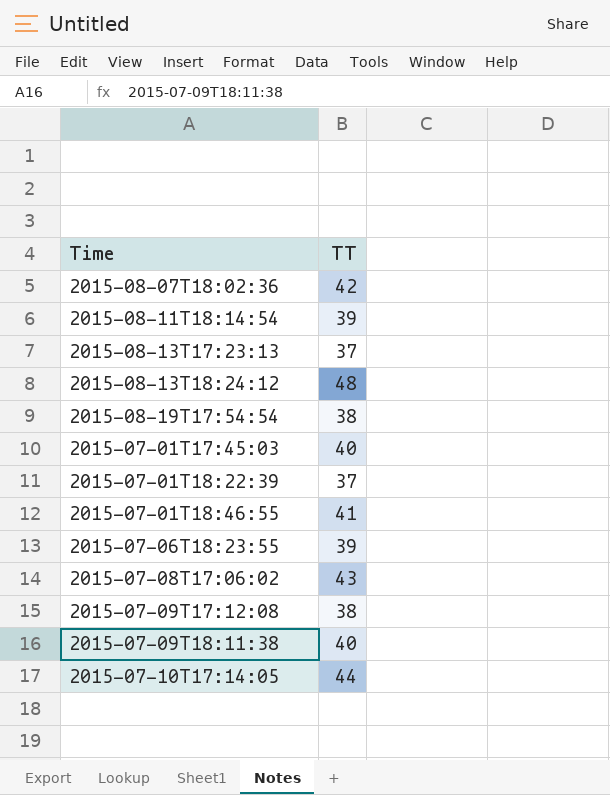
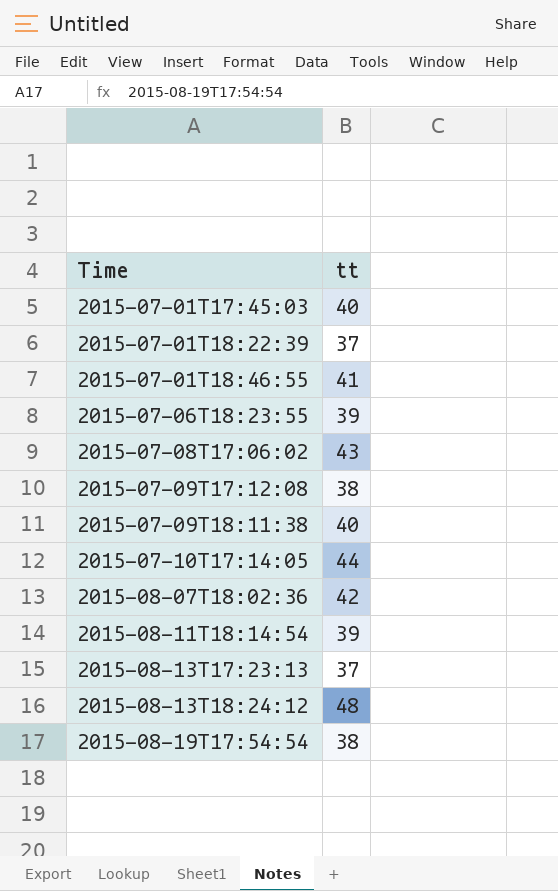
row order: none -> Time ascending
column name: TT -> tt

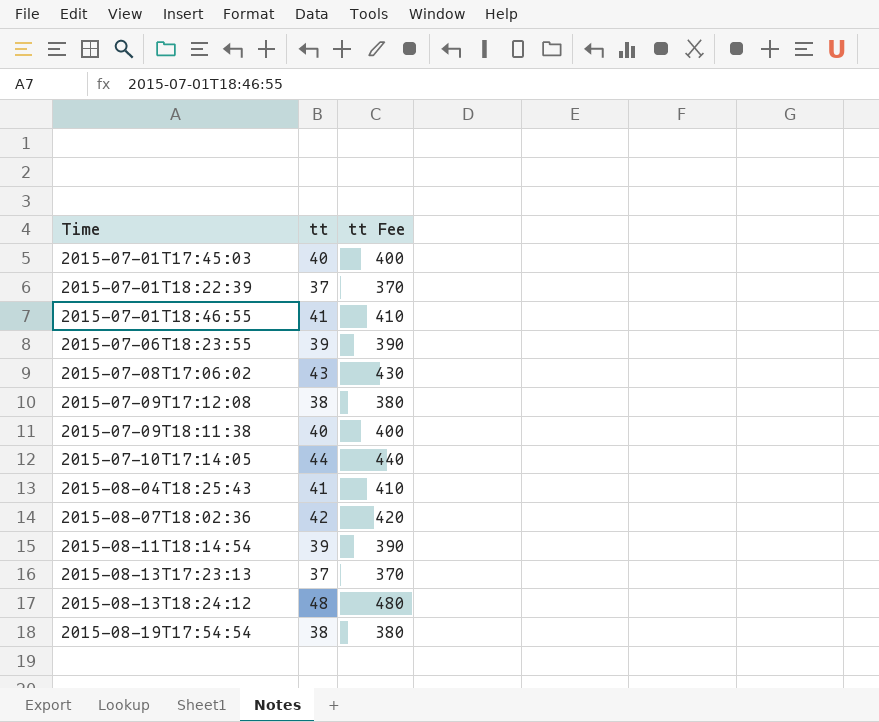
column tt Fee | formula: none -> [tt] * 10
row 2015-08-04T18:25:43: none -> 41 | 410

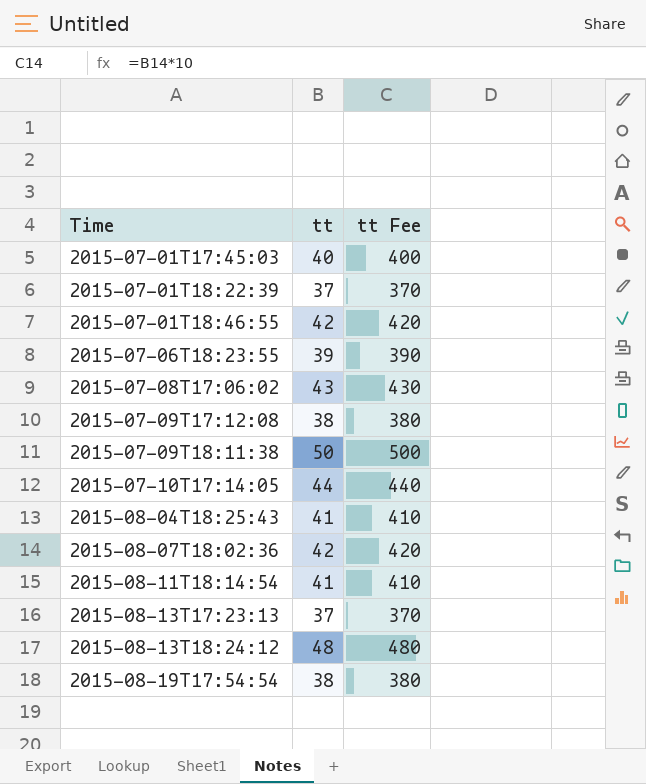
2015-07-01T18:46:55 | tt: 41 -> 42
2015-07-01T18:46:55 | tt Fee: 410 -> 420
2015-07-09T18:11:38 | tt: 40 -> 50
2015-07-09T18:11:38 | tt Fee: 400 -> 500
2015-08-11T18:14:54 | tt: 39 -> 41
2015-08-11T18:14:54 | tt Fee: 390 -> 410

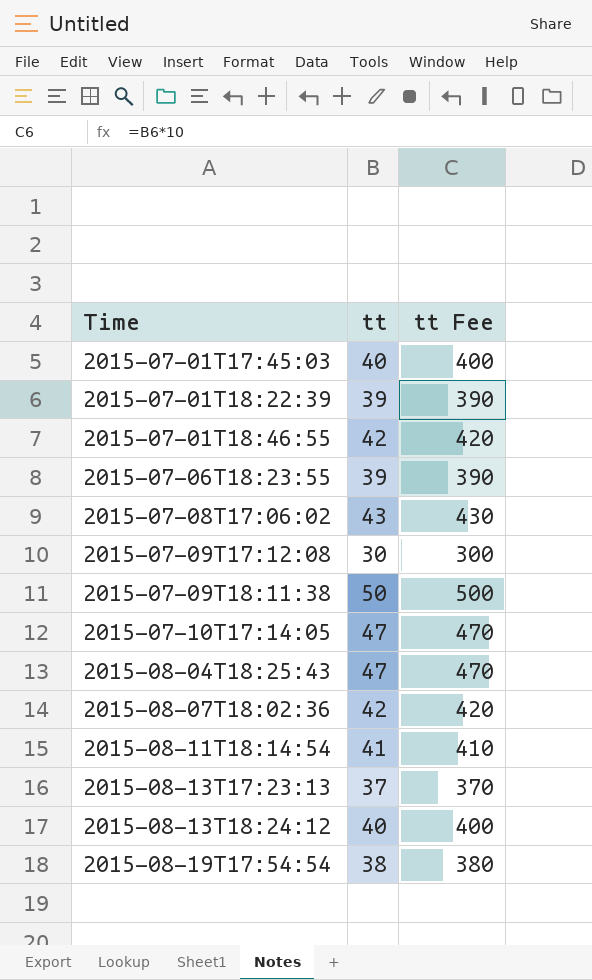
2015-07-01T18:22:39 | tt: 37 -> 39
2015-07-01T18:22:39 | tt Fee: 370 -> 390
2015-07-09T17:12:08 | tt: 38 -> 30
2015-07-09T17:12:08 | tt Fee: 380 -> 300
2015-07-10T17:14:05 | tt: 44 -> 47
2015-07-10T17:14:05 | tt Fee: 440 -> 470
2015-08-04T18:25:43 | tt: 41 -> 47
2015-08-04T18:25:43 | tt Fee: 410 -> 470
2015-08-13T18:24:12 | tt: 48 -> 40
2015-08-13T18:24:12 | tt Fee: 480 -> 400

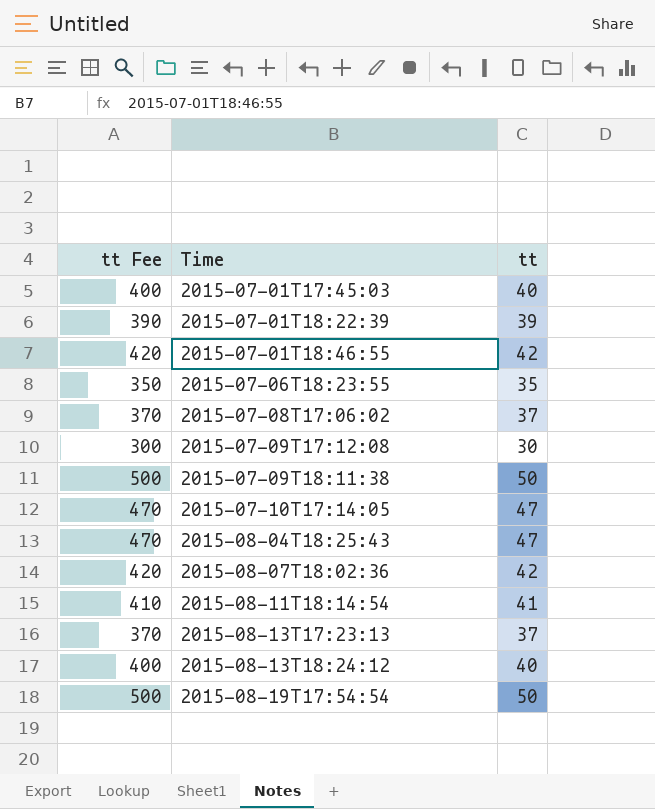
column tt Fee | position: 3 -> 1
2015-07-06T18:23:55 | tt Fee: 390 -> 350
2015-07-06T18:23:55 | tt: 39 -> 35
2015-07-08T17:06:02 | tt Fee: 430 -> 370
2015-07-08T17:06:02 | tt: 43 -> 37
2015-08-19T17:54:54 | tt Fee: 380 -> 500
2015-08-19T17:54:54 | tt: 38 -> 50

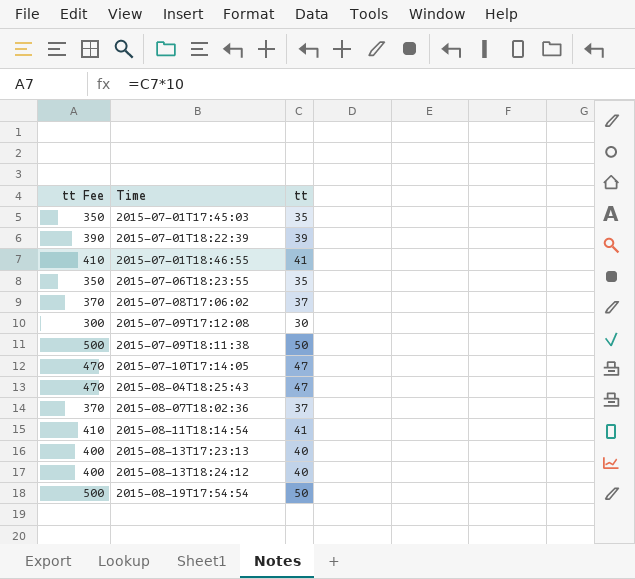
2015-07-01T17:45:03 | tt Fee: 400 -> 350
2015-07-01T17:45:03 | tt: 40 -> 35
2015-07-01T18:46:55 | tt Fee: 420 -> 410
2015-07-01T18:46:55 | tt: 42 -> 41
2015-08-07T18:02:36 | tt Fee: 420 -> 370
2015-08-07T18:02:36 | tt: 42 -> 37
2015-08-13T17:23:13 | tt Fee: 370 -> 400
2015-08-13T17:23:13 | tt: 37 -> 40

